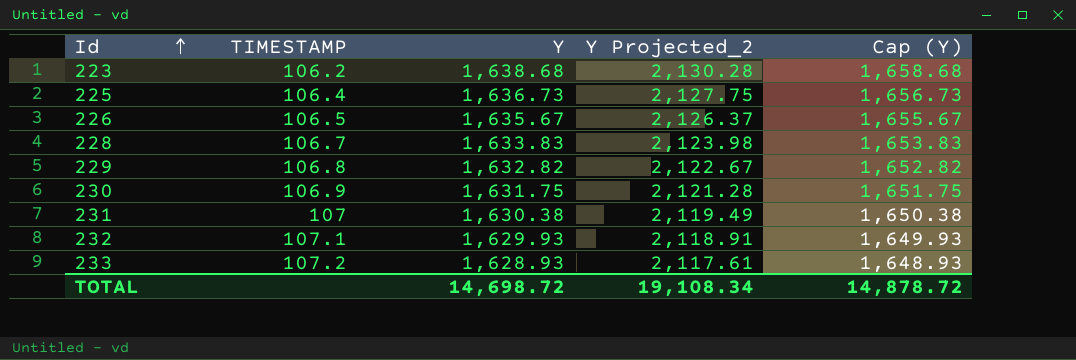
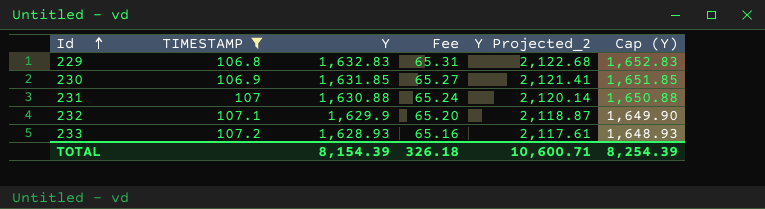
filter: none -> TIMESTAMP >= 106.8
column Fee | formula: none -> [Y] * 0.04
229 | Y: 1,632.82 -> 1,632.83
229 | Y Projected_2: 2,122.67 -> 2,122.68
229 | Cap (Y): 1,652.82 -> 1,652.83
230 | Y: 1,631.75 -> 1,631.85
230 | Y Projected_2: 2,121.28 -> 2,121.41
230 | Cap (Y): 1,651.75 -> 1,651.85
231 | Y: 1,630.38 -> 1,630.88
231 | Y Projected_2: 2,119.49 -> 2,120.14
231 | Cap (Y): 1,650.38 -> 1,650.88
232 | Y: 1,629.93 -> 1,629.9
232 | Y Projected_2: 2,118.91 -> 2,118.87
232 | Cap (Y): 1,649.93 -> 1,649.90
TOTAL | Y: 14,698.72 -> 8,154.39
TOTAL | Y Projected_2: 19,108.34 -> 10,600.71
TOTAL | Cap (Y): 14,878.72 -> 8,254.39

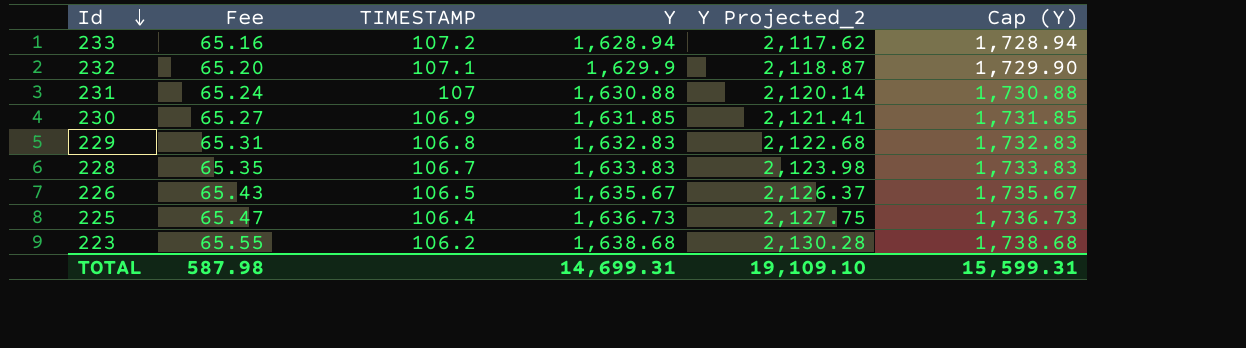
filter: TIMESTAMP >= 106.8 -> none
row order: Id ascending -> Id descending
column Fee | position: 4 -> 2
column Cap (Y) | formula: [Y] + 20 -> [Y] + 100
233 | Y: 1,628.93 -> 1,628.94
233 | Y Projected_2: 2,117.61 -> 2,117.62
TOTAL | Fee: 326.18 -> 587.98
TOTAL | Y: 8,154.39 -> 14,699.31
TOTAL | Y Projected_2: 10,600.71 -> 19,109.10
TOTAL | Cap (Y): 8,254.39 -> 15,599.31

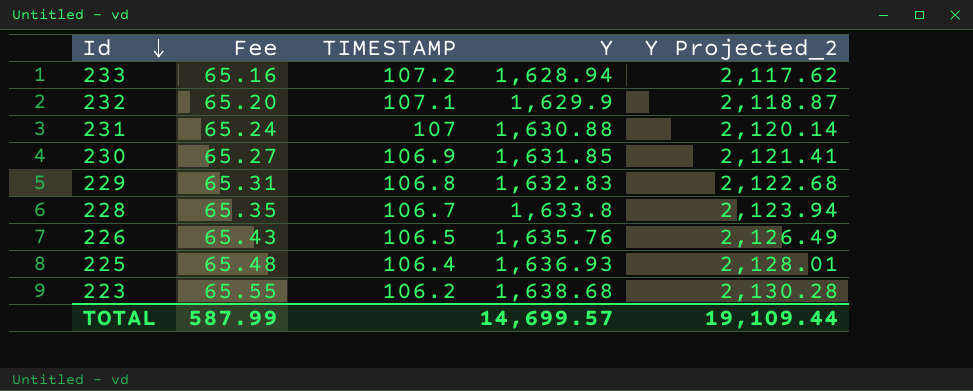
column Cap (Y) | formula: [Y] + 100 -> none
228 | Y: 1,633.83 -> 1,633.8
228 | Y Projected_2: 2,123.98 -> 2,123.94
226 | Y: 1,635.67 -> 1,635.76
226 | Y Projected_2: 2,126.37 -> 2,126.49
225 | Fee: 65.47 -> 65.48
225 | Y: 1,636.73 -> 1,636.93
225 | Y Projected_2: 2,127.75 -> 2,128.01
TOTAL | Fee: 587.98 -> 587.99
TOTAL | Y: 14,699.31 -> 14,699.57
TOTAL | Y Projected_2: 19,109.10 -> 19,109.44

